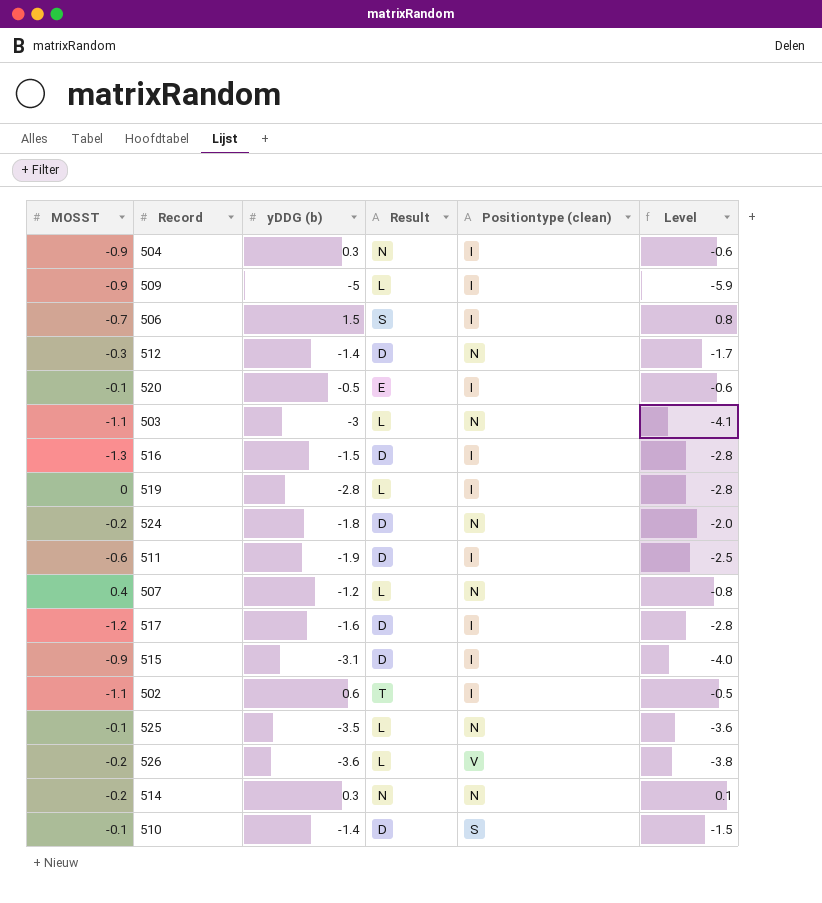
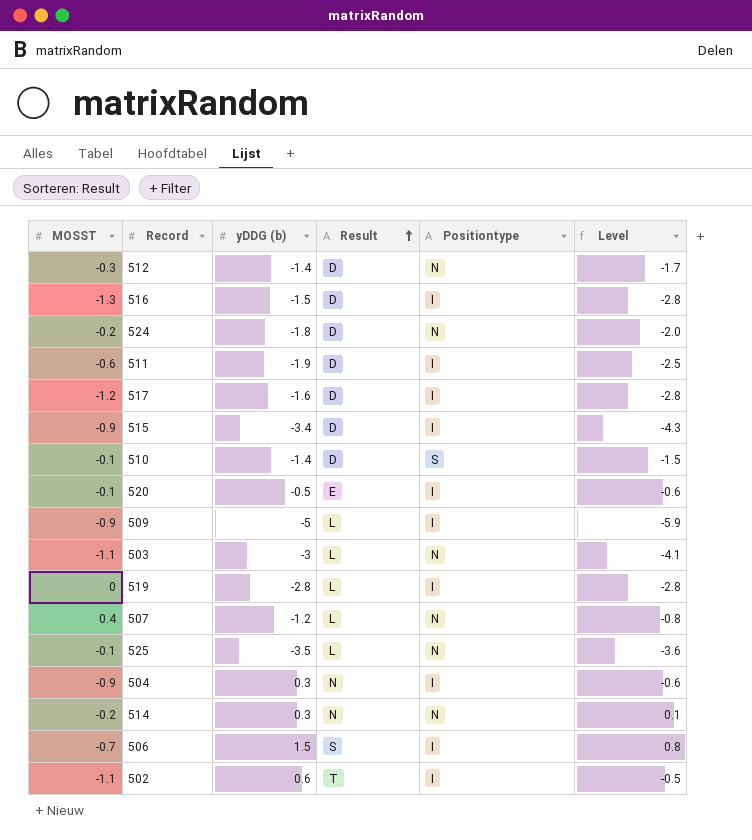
row order: none -> Result ascending
column name: Positiontype (clean) -> Positiontype
row 526: -0.2 | -3.6 | L | V | -3.8 -> none
515 | yDDG (b): -3.1 -> -3.4
515 | Level: -4.0 -> -4.3

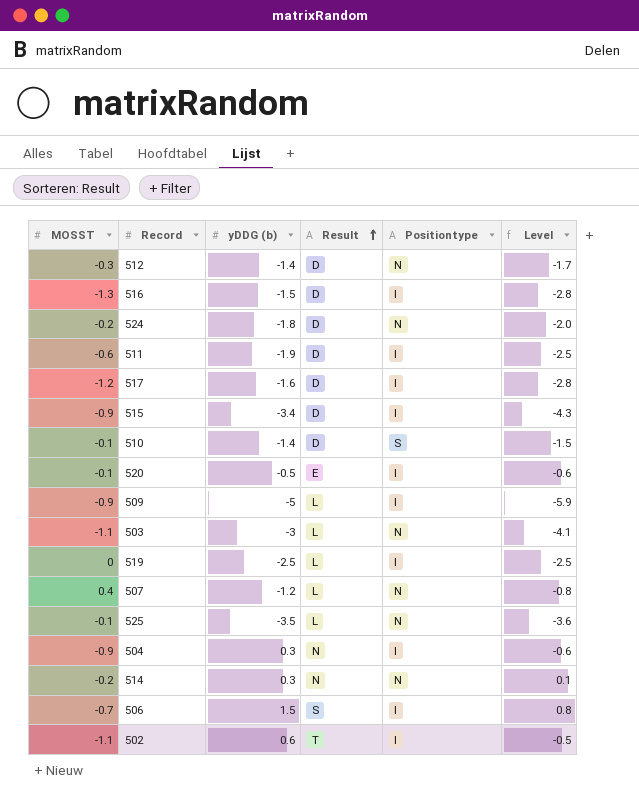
519 | yDDG (b): -2.8 -> -2.5
519 | Level: -2.8 -> -2.5

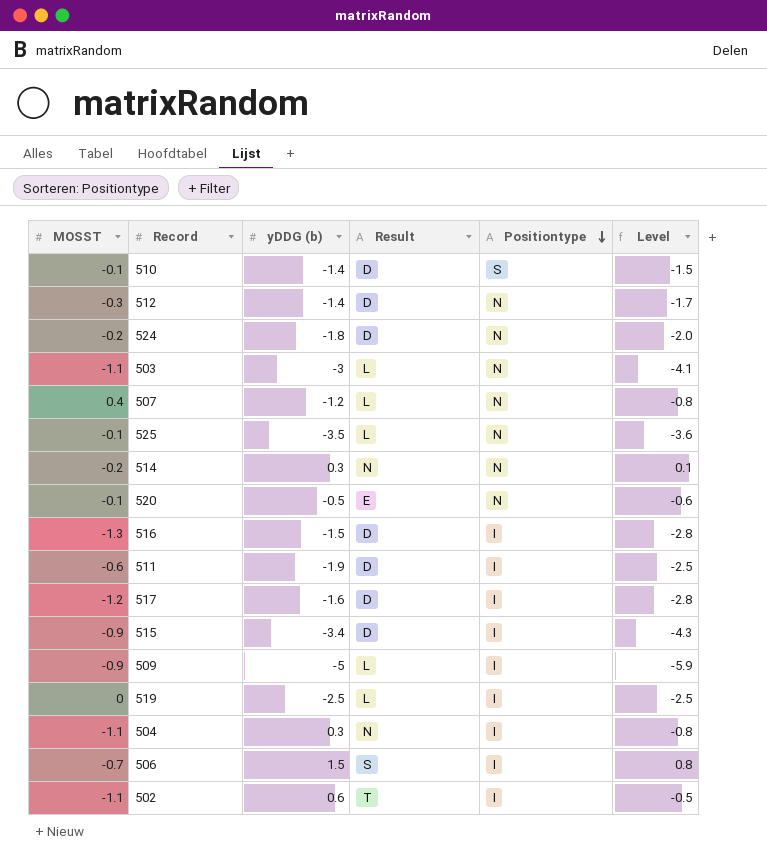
row order: Result ascending -> Positiontype descending
520 | Positiontype: I -> N
504 | MOSST: -0.9 -> -1.1
504 | Level: -0.6 -> -0.8

